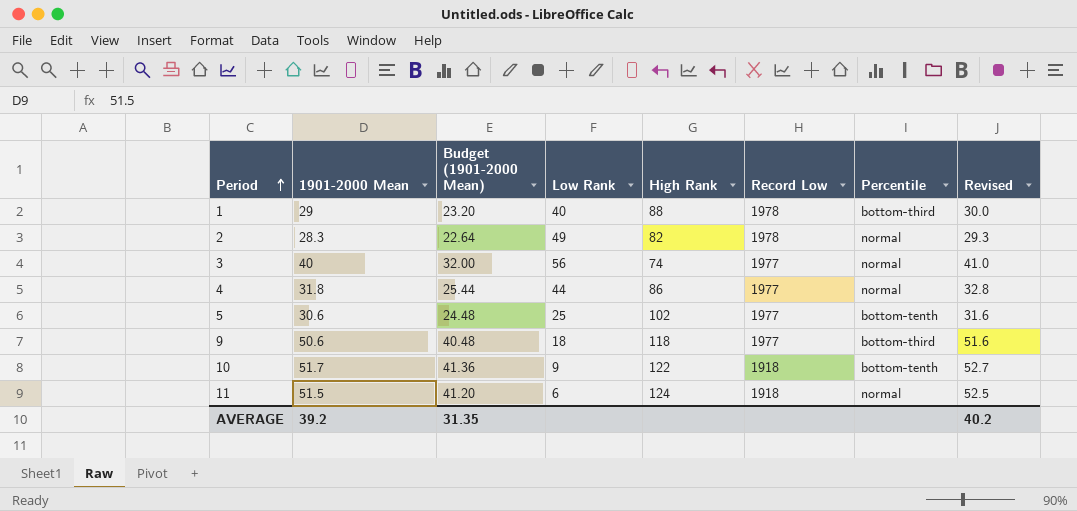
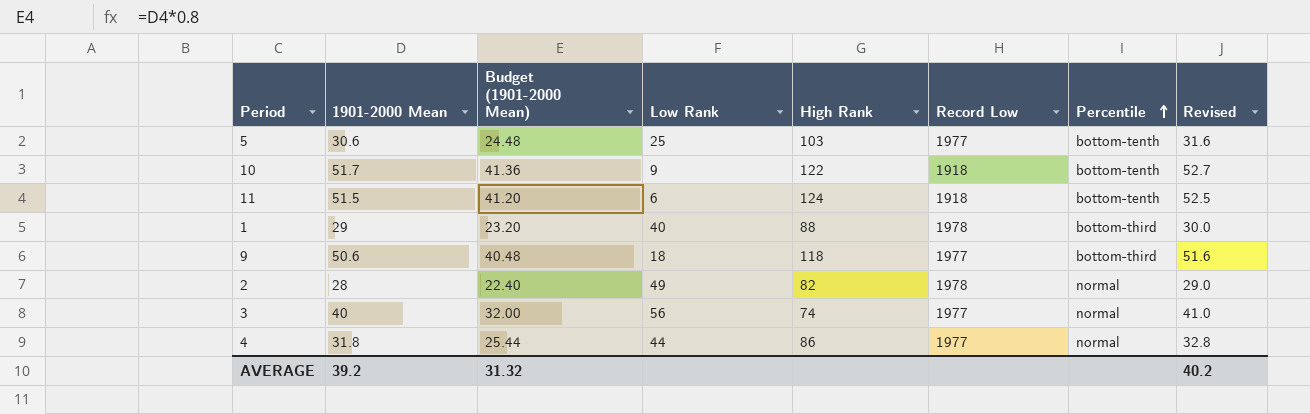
row order: Period ascending -> Percentile ascending
5 | High Rank: 102 -> 103
11 | Percentile: normal -> bottom-tenth
2 | 1901-2000 Mean: 28.3 -> 28
2 | Budget (1901-2000 Mean): 22.64 -> 22.40
2 | Revised: 29.3 -> 29.0
AVERAGE | Budget (1901-2000 Mean): 31.35 -> 31.32

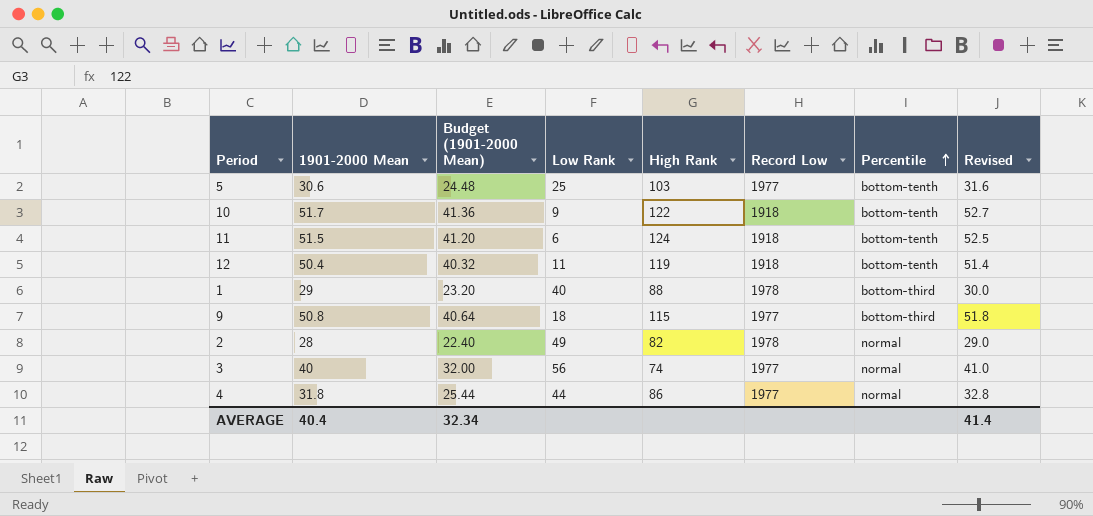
row 12: none -> 50.4 | 40.32 | 11 | 119 | 1918 | bottom-tenth | 51.4
9 | 1901-2000 Mean: 50.6 -> 50.8
9 | Budget (1901-2000 Mean): 40.48 -> 40.64
9 | High Rank: 118 -> 115
9 | Revised: 51.6 -> 51.8
AVERAGE | 1901-2000 Mean: 39.2 -> 40.4
AVERAGE | Budget (1901-2000 Mean): 31.32 -> 32.34
AVERAGE | Revised: 40.2 -> 41.4

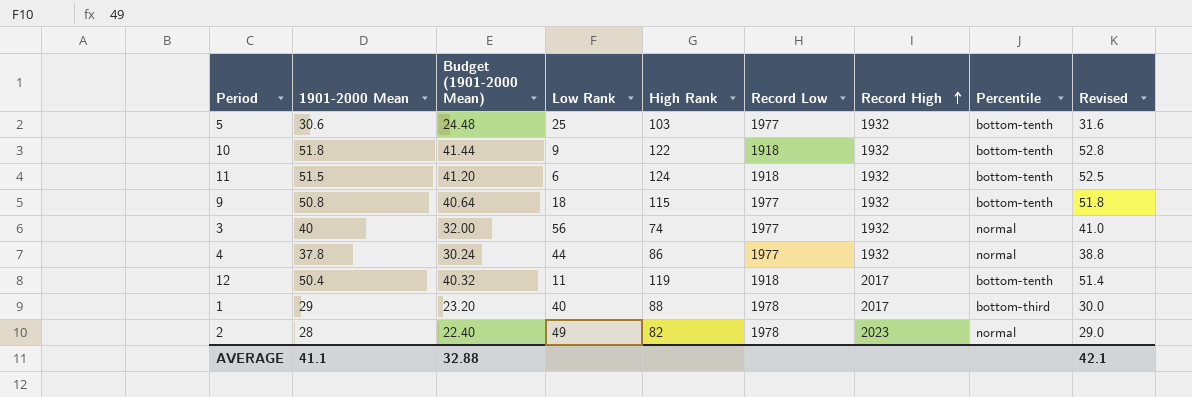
row order: Percentile ascending -> Record High ascending
column Record High | position: none -> 7
10 | 1901-2000 Mean: 51.7 -> 51.8
10 | Budget (1901-2000 Mean): 41.36 -> 41.44
10 | Revised: 52.7 -> 52.8
9 | Percentile: bottom-third -> bottom-tenth
4 | 1901-2000 Mean: 31.8 -> 37.8
4 | Budget (1901-2000 Mean): 25.44 -> 30.24
4 | Revised: 32.8 -> 38.8
AVERAGE | 1901-2000 Mean: 40.4 -> 41.1
AVERAGE | Budget (1901-2000 Mean): 32.34 -> 32.88
AVERAGE | Revised: 41.4 -> 42.1

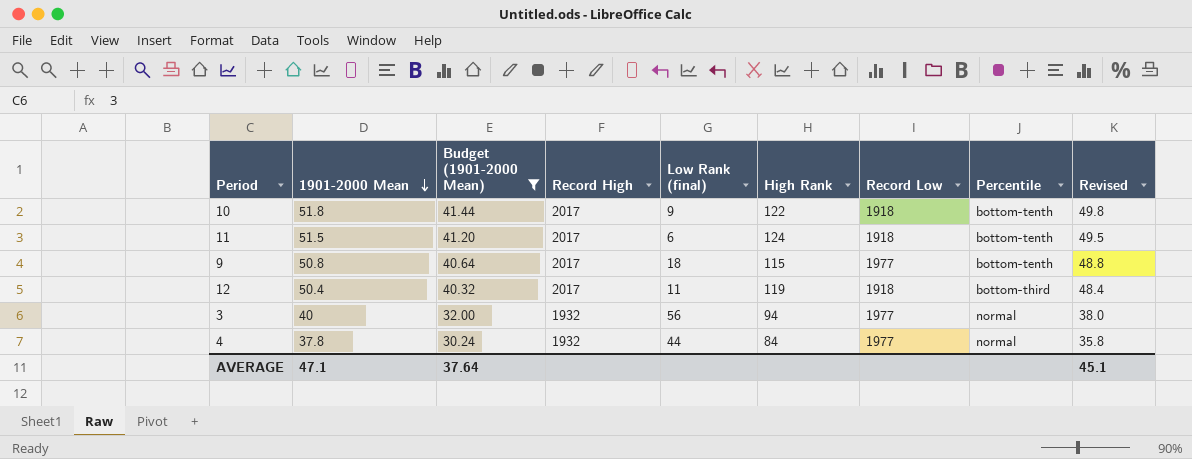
filter: none -> Budget (1901-2000 Mean) >= 30.24
row order: Record High ascending -> 1901-2000 Mean descending
column Record High | position: 7 -> 4
column name: Low Rank -> Low Rank (final)
column Revised | formula: [1901-2000 Mean] + 1 -> [1901-2000 Mean] - 2
10 | Record High: 1932 -> 2017
11 | Record High: 1932 -> 2017
9 | Record High: 1932 -> 2017
12 | Percentile: bottom-tenth -> bottom-third
3 | High Rank: 74 -> 94
4 | High Rank: 86 -> 84
AVERAGE | 1901-2000 Mean: 41.1 -> 47.1
AVERAGE | Budget (1901-2000 Mean): 32.88 -> 37.64
AVERAGE | Revised: 42.1 -> 45.1

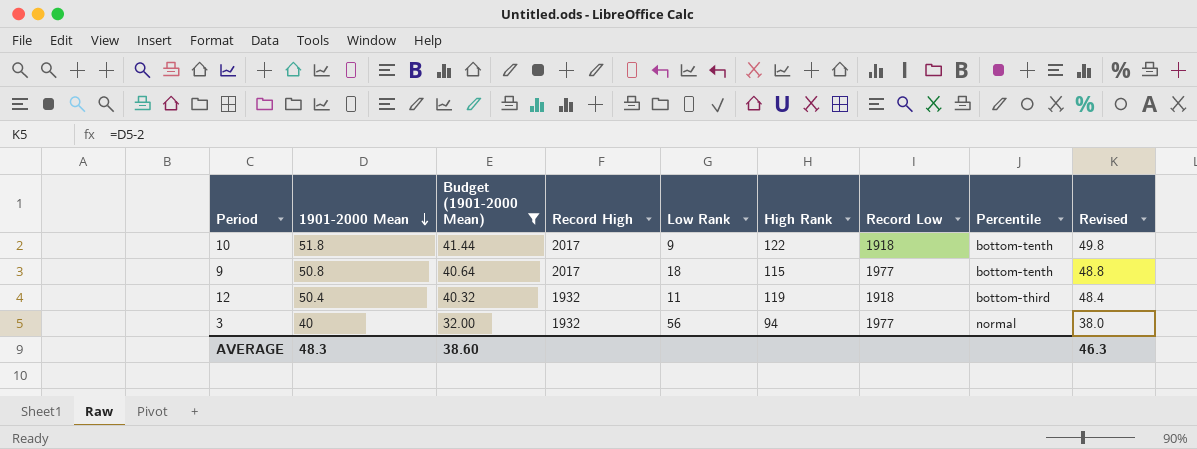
column name: Low Rank (final) -> Low Rank
row 11: 51.5 | 41.20 | 2017 | 6 | 124 | 1918 | bottom-tenth | 49.5 -> none
row 4: 37.8 | 30.24 | 1932 | 44 | 84 | 1977 | normal | 35.8 -> none
12 | Record High: 2017 -> 1932
AVERAGE | 1901-2000 Mean: 47.1 -> 48.3
AVERAGE | Budget (1901-2000 Mean): 37.64 -> 38.60
AVERAGE | Revised: 45.1 -> 46.3

